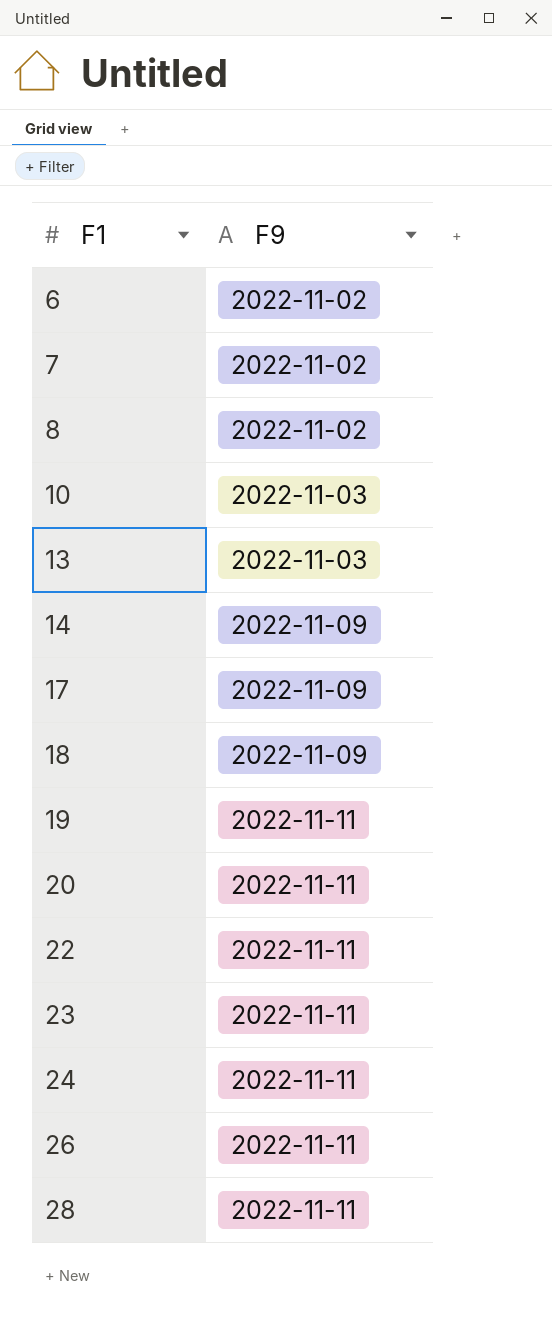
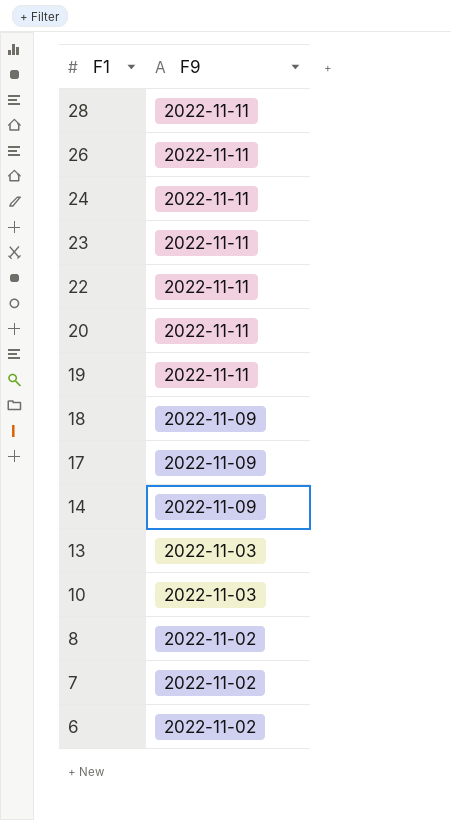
row order: F1 ascending -> F1 descending

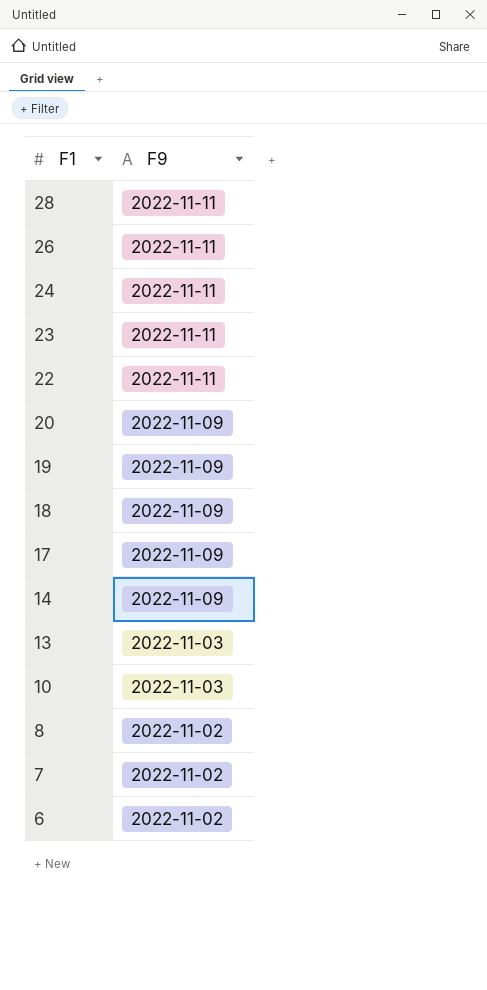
20 | F9: 2022-11-11 -> 2022-11-09
19 | F9: 2022-11-11 -> 2022-11-09

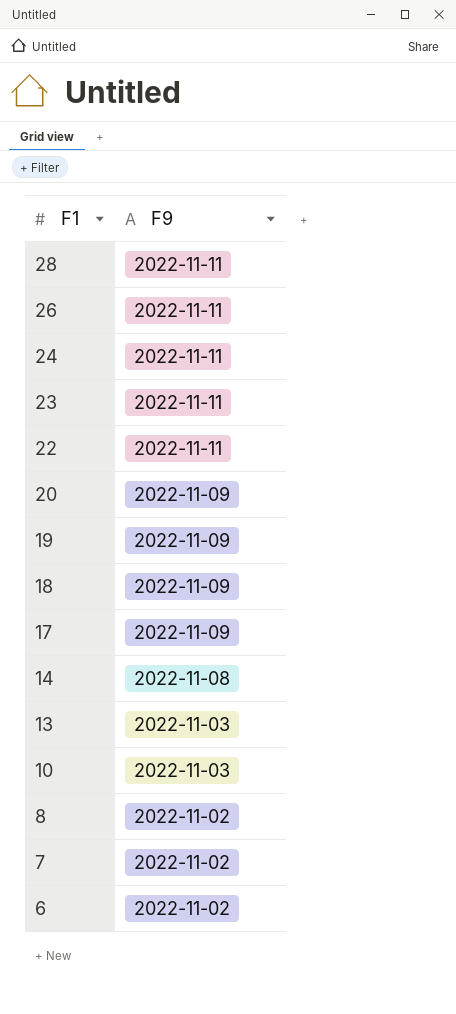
14 | F9: 2022-11-09 -> 2022-11-08

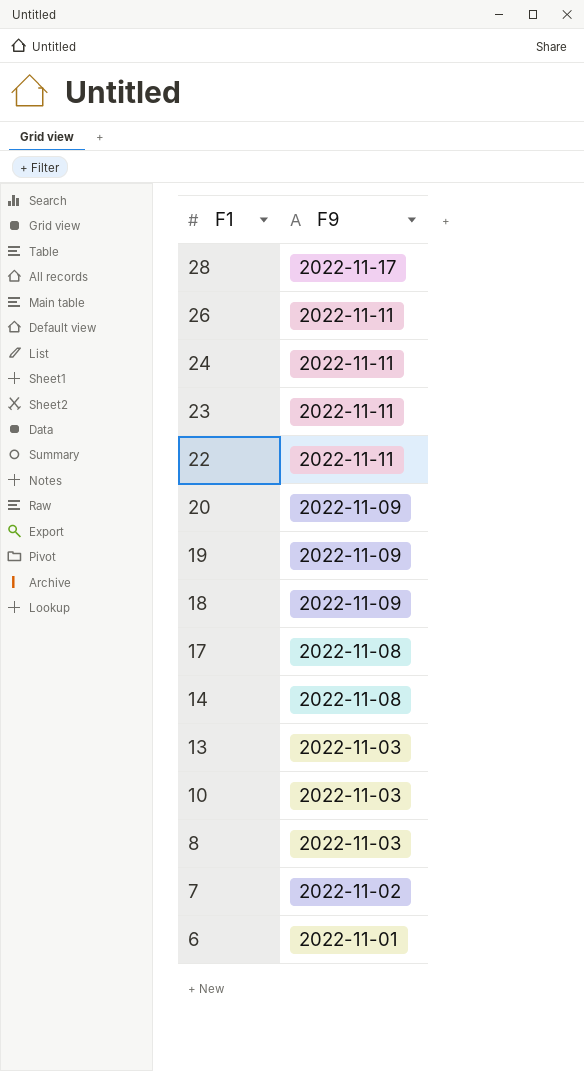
28 | F9: 2022-11-11 -> 2022-11-17
17 | F9: 2022-11-09 -> 2022-11-08
8 | F9: 2022-11-02 -> 2022-11-03
6 | F9: 2022-11-02 -> 2022-11-01

